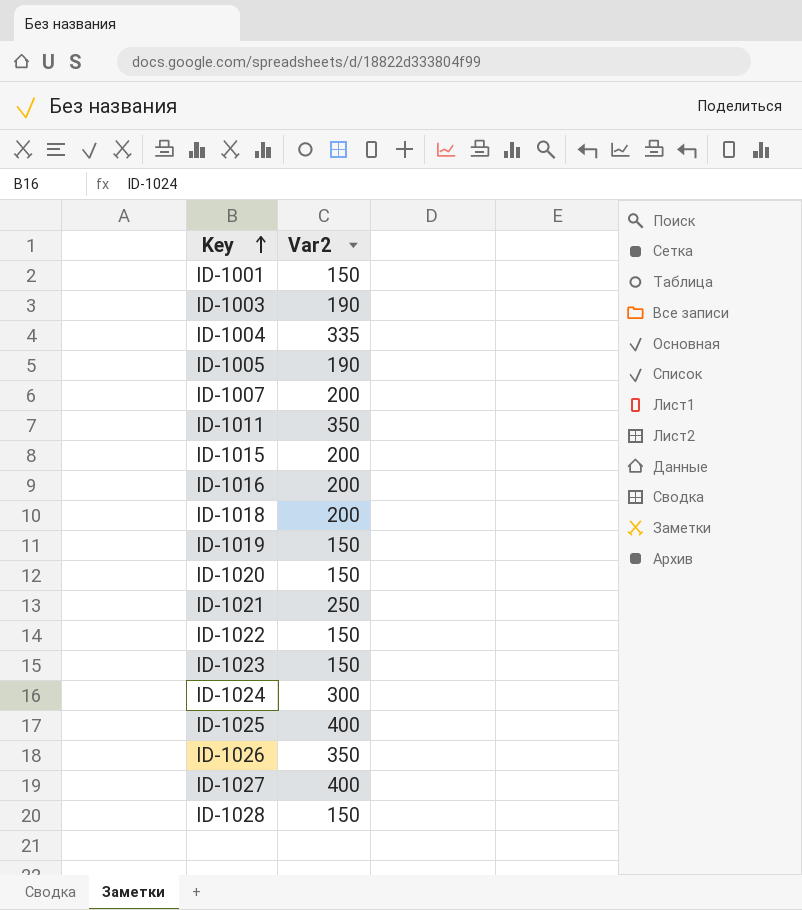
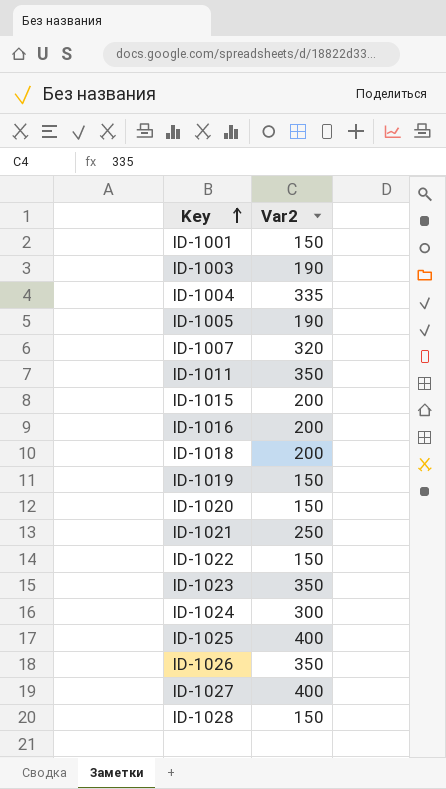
ID-1007 | Var2: 200 -> 320
ID-1023 | Var2: 150 -> 350

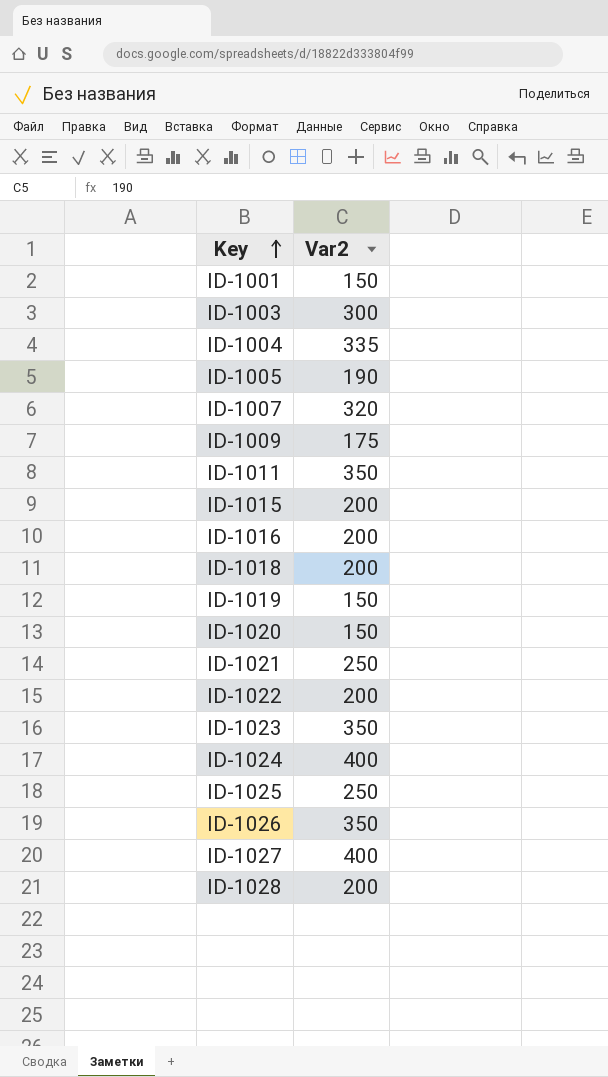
ID-1003 | Var2: 190 -> 300
row ID-1009: none -> 175
ID-1022 | Var2: 150 -> 200
ID-1024 | Var2: 300 -> 400
ID-1025 | Var2: 400 -> 250
ID-1028 | Var2: 150 -> 200

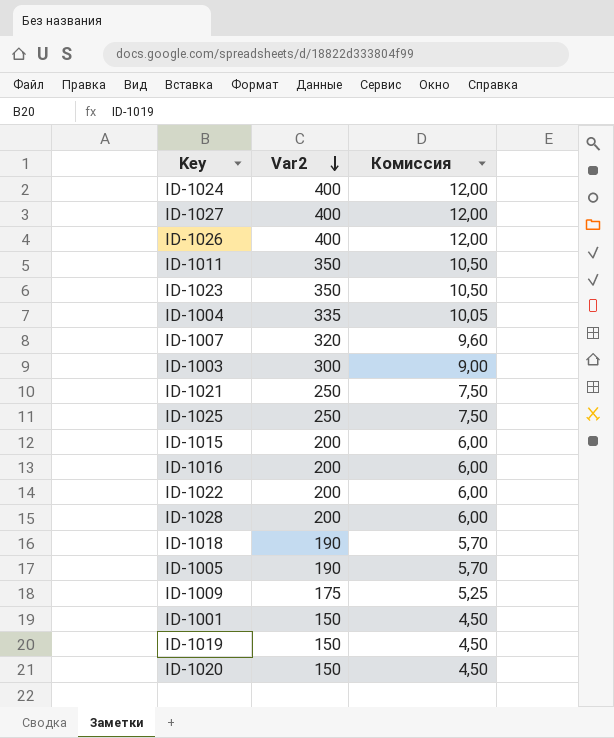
row order: Key ascending -> Var2 descending
column Комиссия | formula: none -> [Var2] * 0,03
ID-1026 | Var2: 350 -> 400
ID-1018 | Var2: 200 -> 190

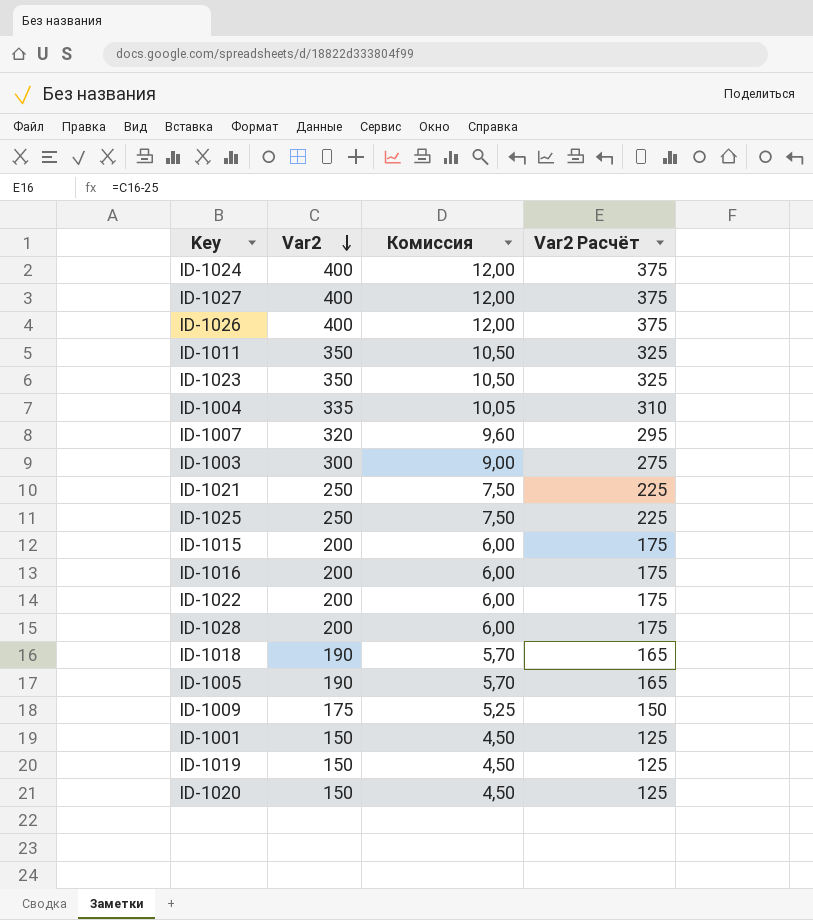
column Var2 Расчёт | formula: none -> [Var2] - 25

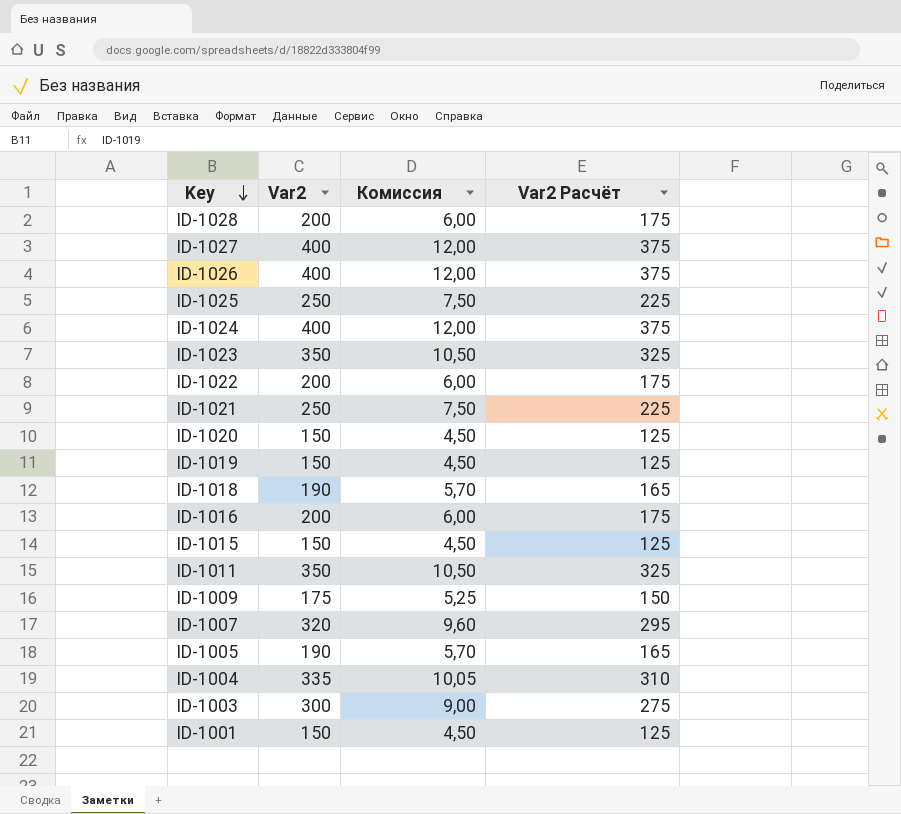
row order: Var2 descending -> Key descending
ID-1015 | Var2: 200 -> 150
ID-1015 | Комиссия: 6,00 -> 4,50
ID-1015 | Var2 Расчёт: 175 -> 125

